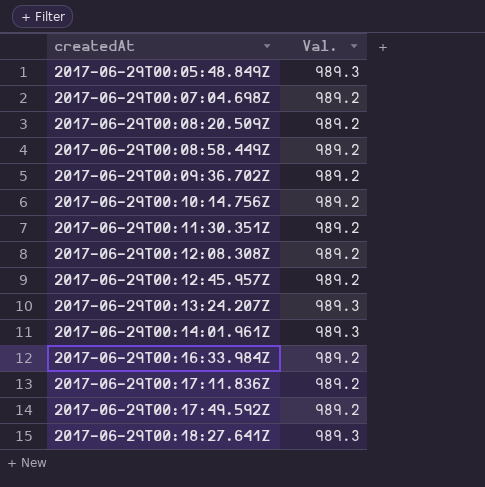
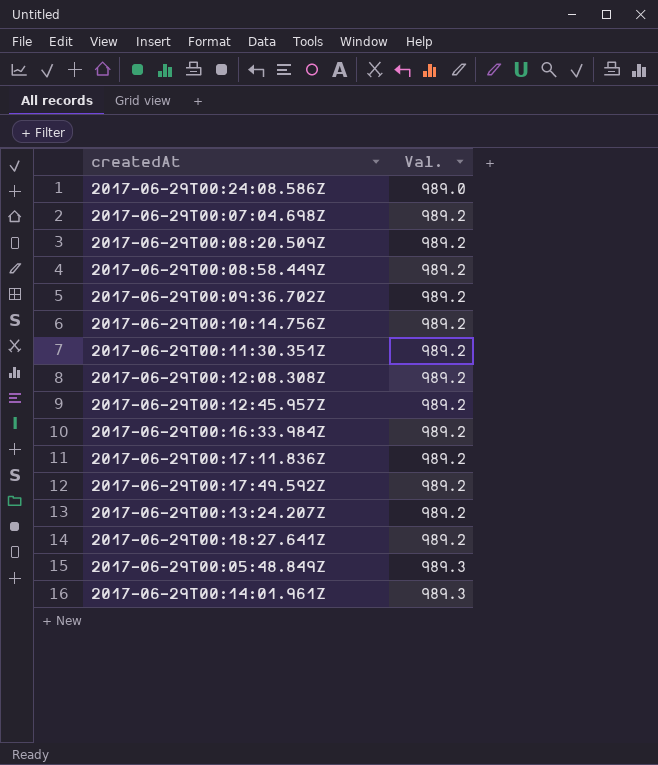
row order: createdAt ascending -> Val. ascending
row 2017-06-29T00:24:08.586Z: none -> 989.0
2017-06-29T00:13:24.207Z | Val.: 989.3 -> 989.2
2017-06-29T00:18:27.641Z | Val.: 989.3 -> 989.2

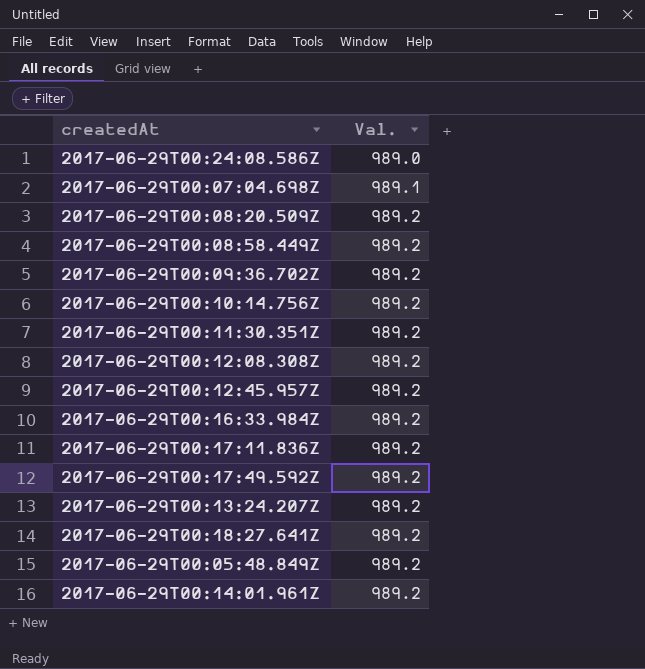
2017-06-29T00:07:04.698Z | Val.: 989.2 -> 989.1
2017-06-29T00:05:48.849Z | Val.: 989.3 -> 989.2
2017-06-29T00:14:01.961Z | Val.: 989.3 -> 989.2

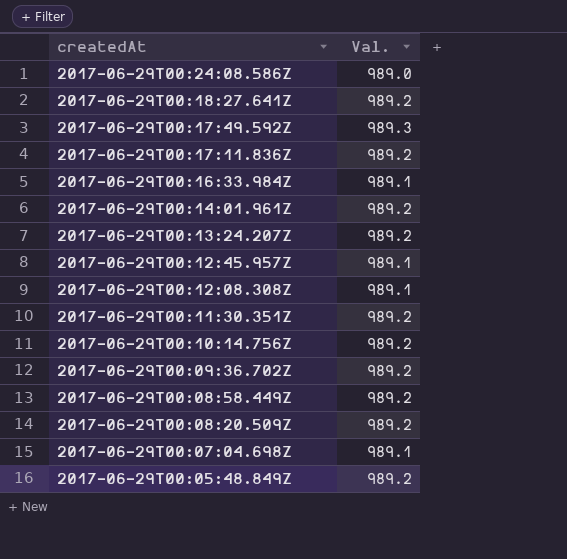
row order: Val. ascending -> createdAt descending
2017-06-29T00:17:49.592Z | Val.: 989.2 -> 989.3
2017-06-29T00:16:33.984Z | Val.: 989.2 -> 989.1
2017-06-29T00:12:45.957Z | Val.: 989.2 -> 989.1
2017-06-29T00:12:08.308Z | Val.: 989.2 -> 989.1

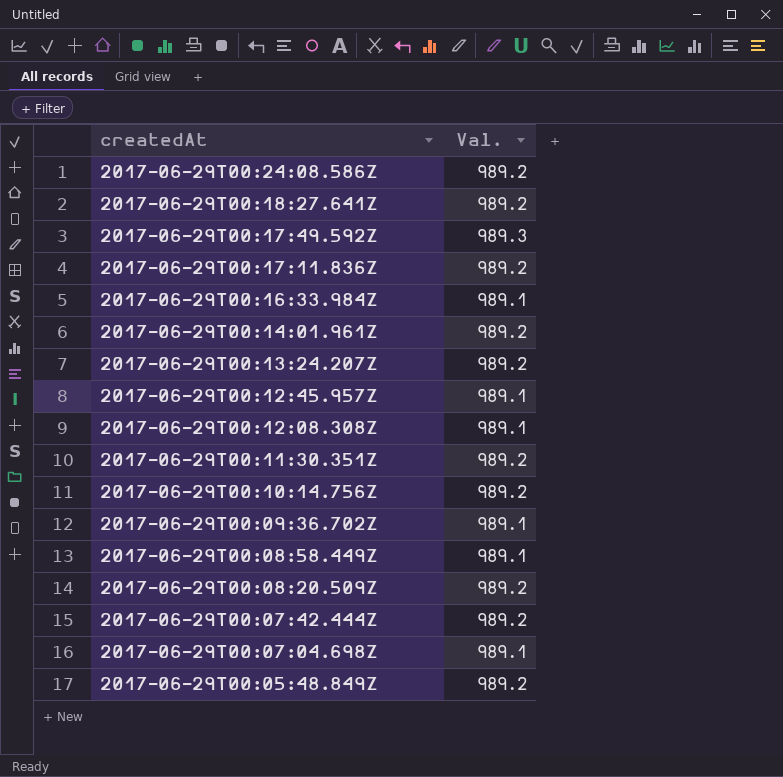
2017-06-29T00:24:08.586Z | Val.: 989.0 -> 989.2
2017-06-29T00:09:36.702Z | Val.: 989.2 -> 989.1
2017-06-29T00:08:58.449Z | Val.: 989.2 -> 989.1
row 2017-06-29T00:07:42.444Z: none -> 989.2

